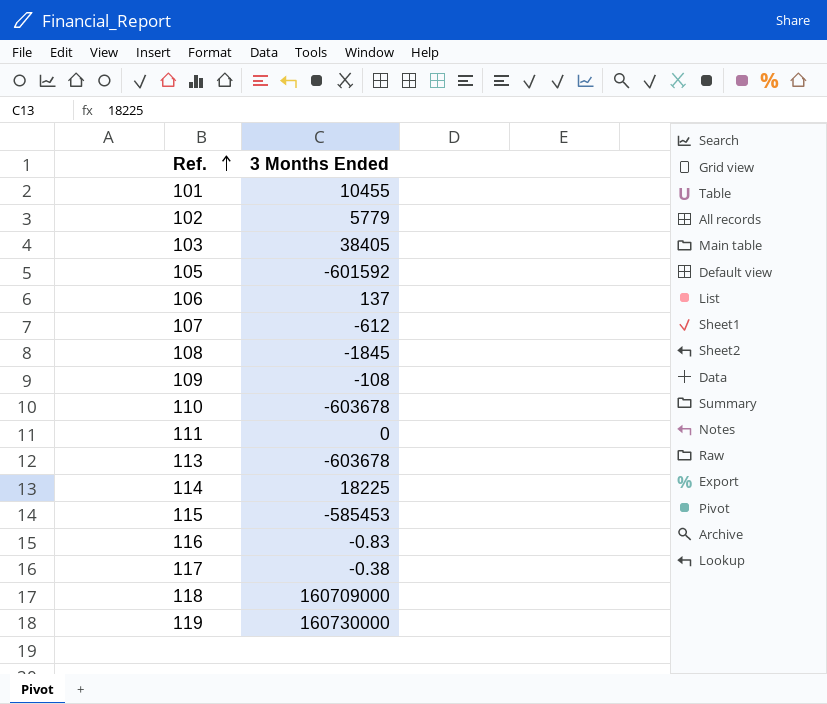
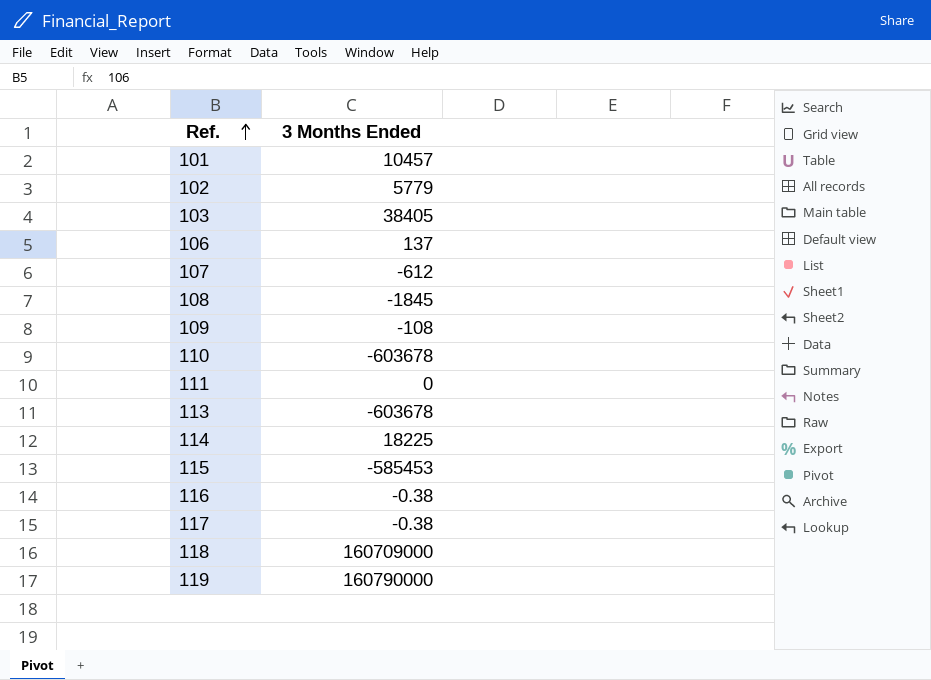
row 105: -601592 -> none
101 | 3 Months Ended: 10455 -> 10457
116 | 3 Months Ended: -0.83 -> -0.38
119 | 3 Months Ended: 160730000 -> 160790000

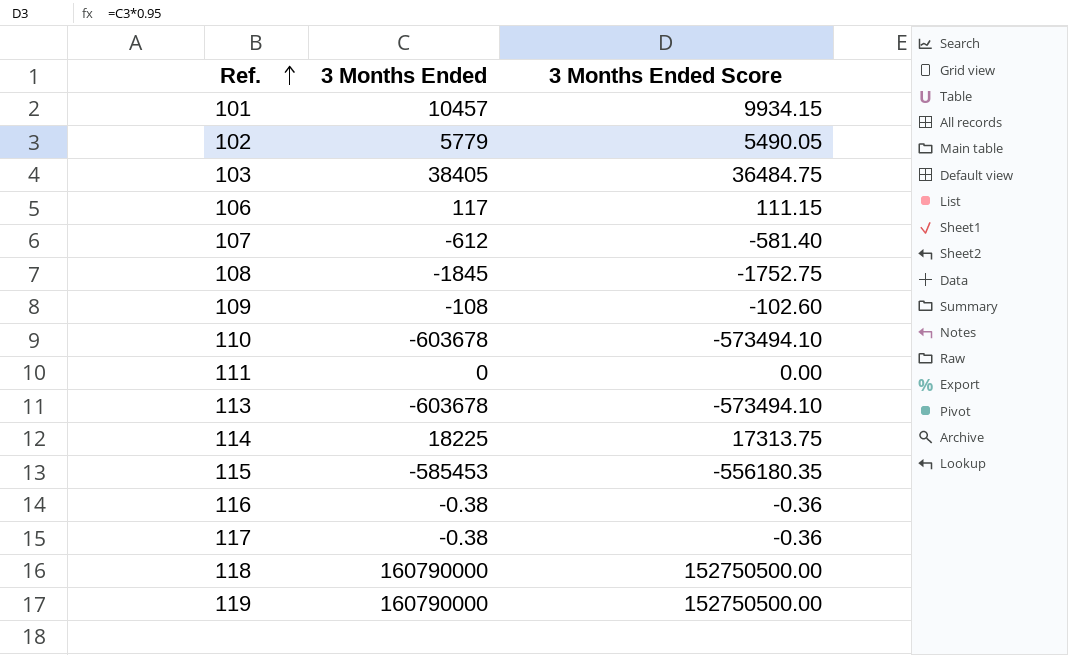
column 3 Months Ended Score | formula: none -> [3 Months Ended] * 0.95
106 | 3 Months Ended: 137 -> 117
118 | 3 Months Ended: 160709000 -> 160790000

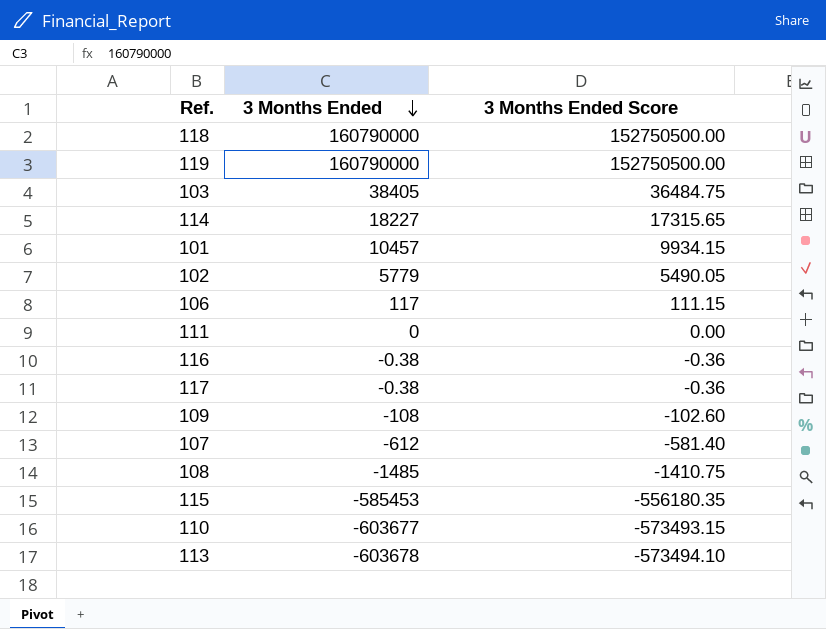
row order: Ref. ascending -> 3 Months Ended descending
114 | 3 Months Ended: 18225 -> 18227
114 | 3 Months Ended Score: 17313.75 -> 17315.65
108 | 3 Months Ended: -1845 -> -1485
108 | 3 Months Ended Score: -1752.75 -> -1410.75
110 | 3 Months Ended: -603678 -> -603677
110 | 3 Months Ended Score: -573494.10 -> -573493.15

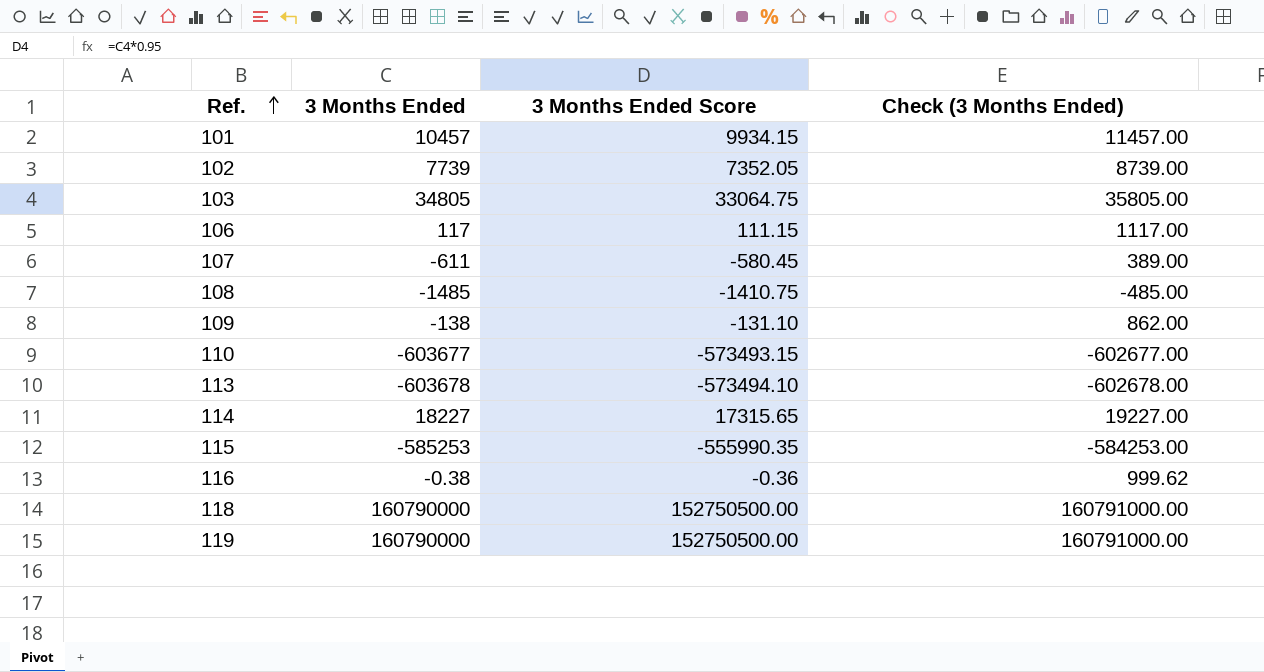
row order: 3 Months Ended descending -> Ref. ascending
column Check (3 Months Ended) | formula: none -> [3 Months Ended] + 1000
row 111: 0 | 0.00 -> none
row 117: -0.38 | -0.36 -> none
102 | 3 Months Ended: 5779 -> 7739
102 | 3 Months Ended Score: 5490.05 -> 7352.05
103 | 3 Months Ended: 38405 -> 34805
103 | 3 Months Ended Score: 36484.75 -> 33064.75
107 | 3 Months Ended: -612 -> -611
107 | 3 Months Ended Score: -581.40 -> -580.45
109 | 3 Months Ended: -108 -> -138
109 | 3 Months Ended Score: -102.60 -> -131.10
115 | 3 Months Ended: -585453 -> -585253
115 | 3 Months Ended Score: -556180.35 -> -555990.35

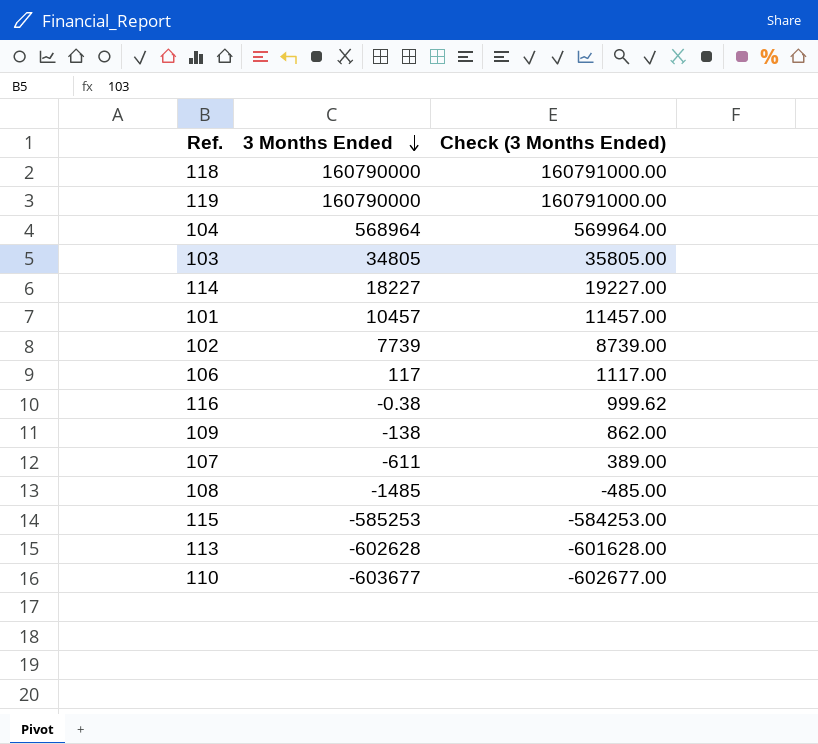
row order: Ref. ascending -> 3 Months Ended descending
column 3 Months Ended Score | formula: [3 Months Ended] * 0.95 -> none
row 104: none -> 568964 | 569964.00
113 | 3 Months Ended: -603678 -> -602628
113 | Check (3 Months Ended): -602678.00 -> -601628.00

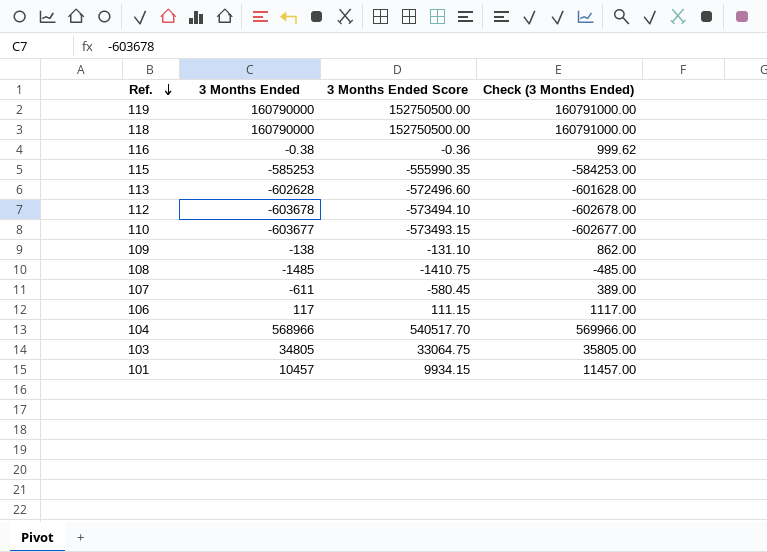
row order: 3 Months Ended descending -> Ref. descending
column 3 Months Ended Score | formula: none -> [3 Months Ended] * 0.95
row 114: 18227 | 19227.00 -> none
row 102: 7739 | 8739.00 -> none
row 112: none -> -603678 | -573494.10 | -602678.00
104 | 3 Months Ended: 568964 -> 568966
104 | Check (3 Months Ended): 569964.00 -> 569966.00

